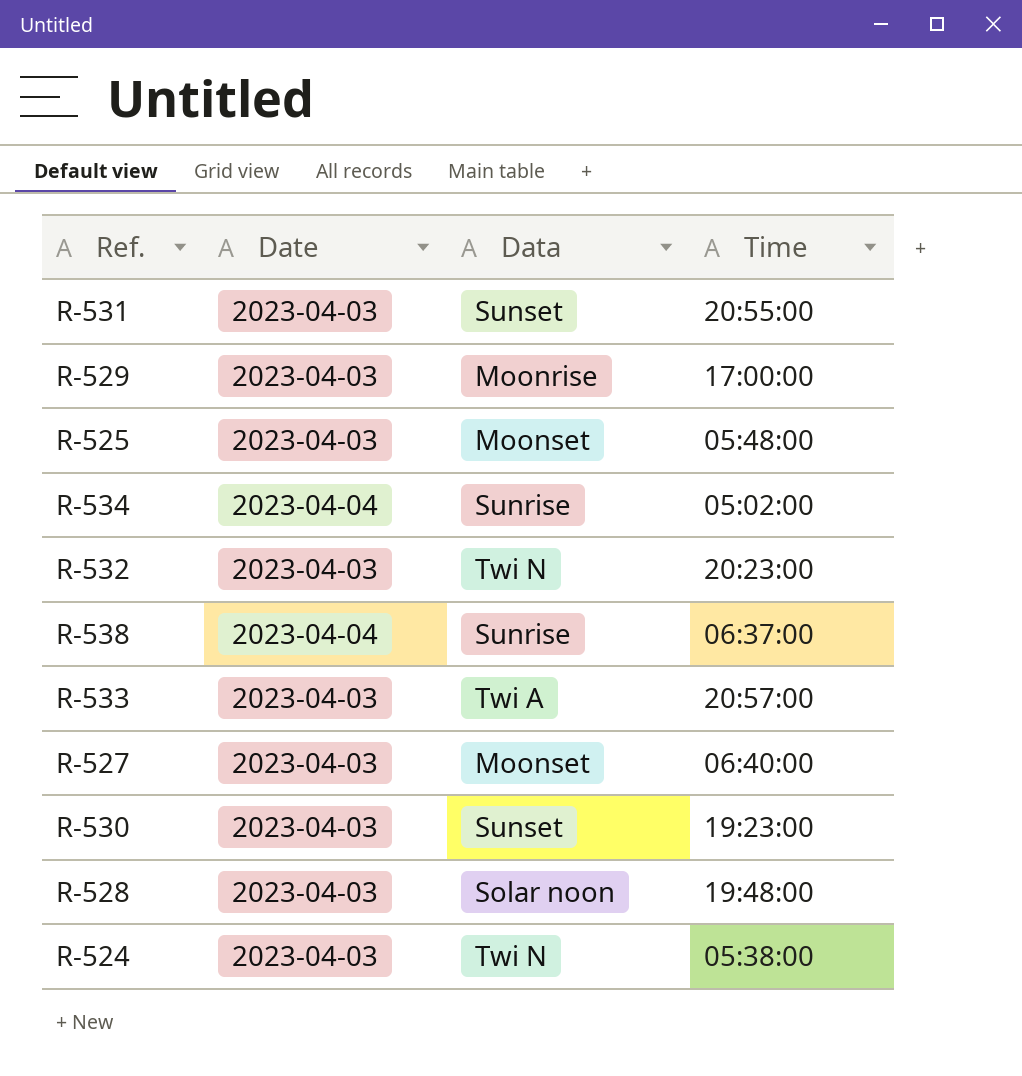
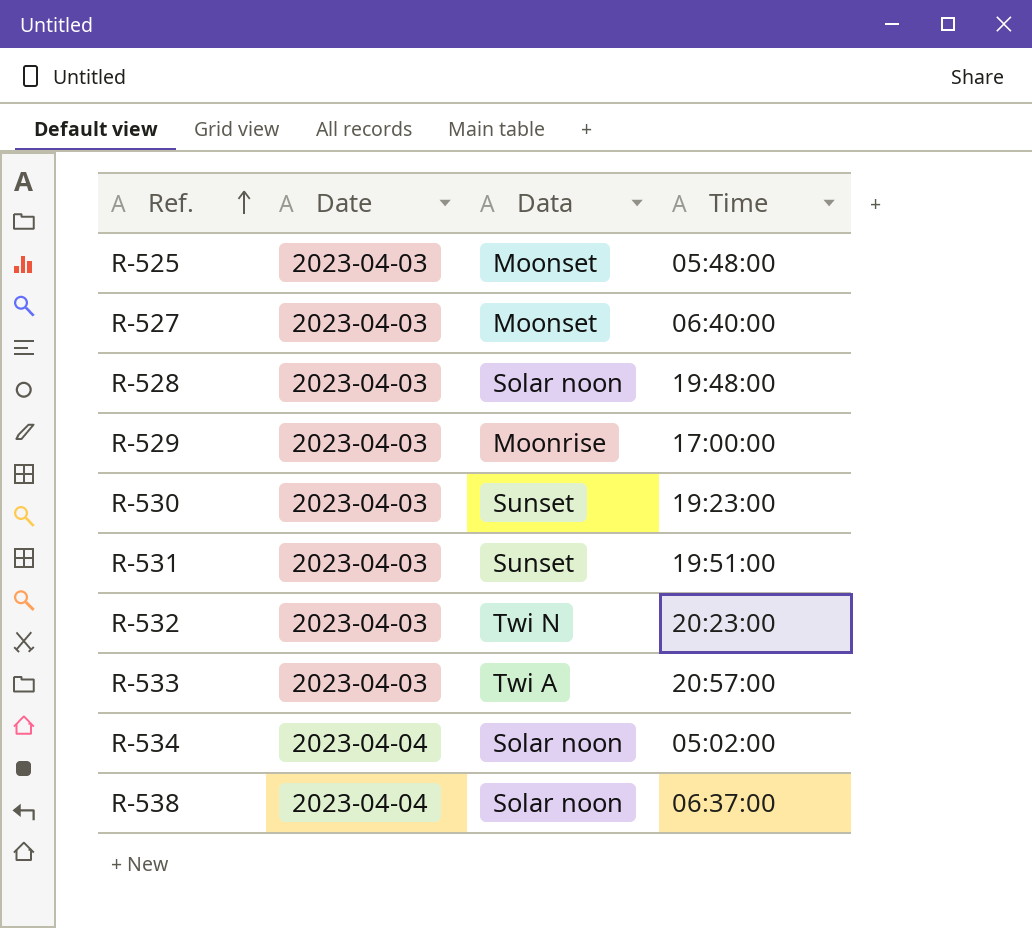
row order: none -> Ref. ascending
row R-524: 2023-04-03 | Twi N | 05:38:00 -> none
R-531 | Time: 20:55:00 -> 19:51:00
R-534 | Data: Sunrise -> Solar noon
R-538 | Data: Sunrise -> Solar noon

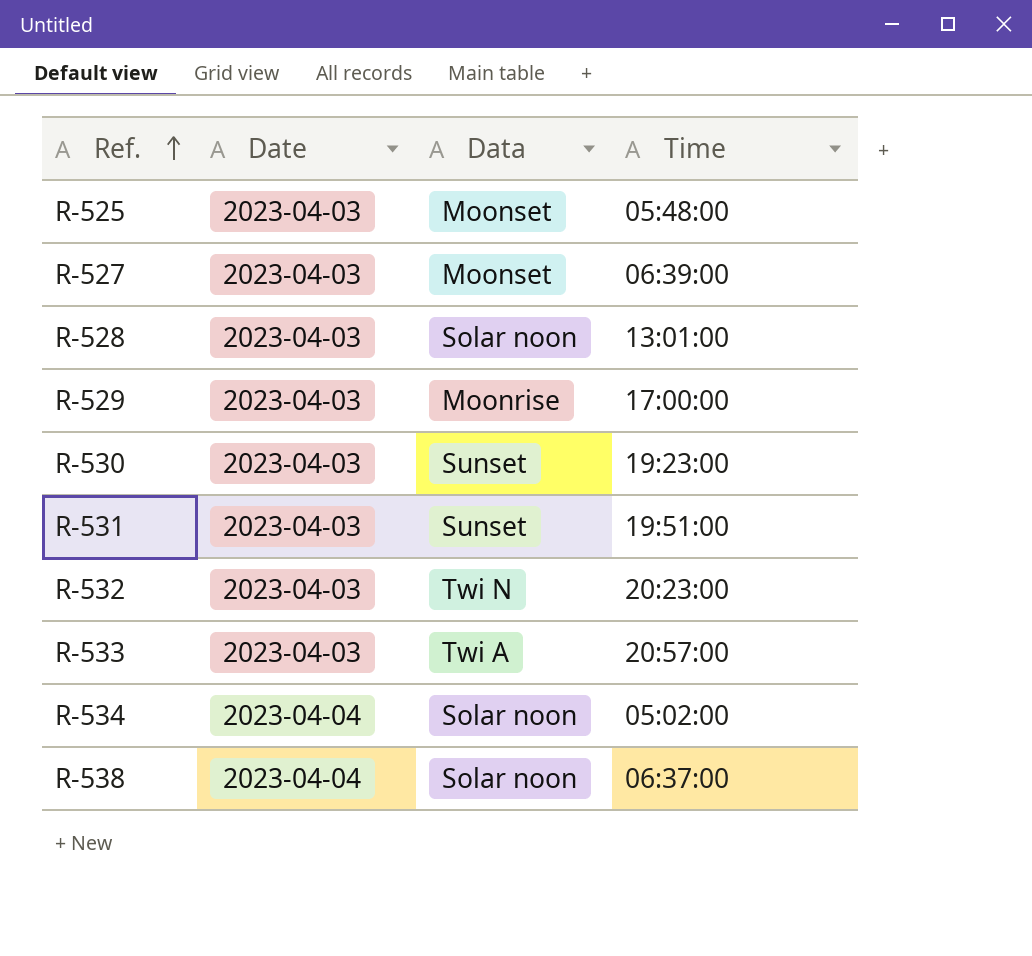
R-527 | Time: 06:40:00 -> 06:39:00
R-528 | Time: 19:48:00 -> 13:01:00

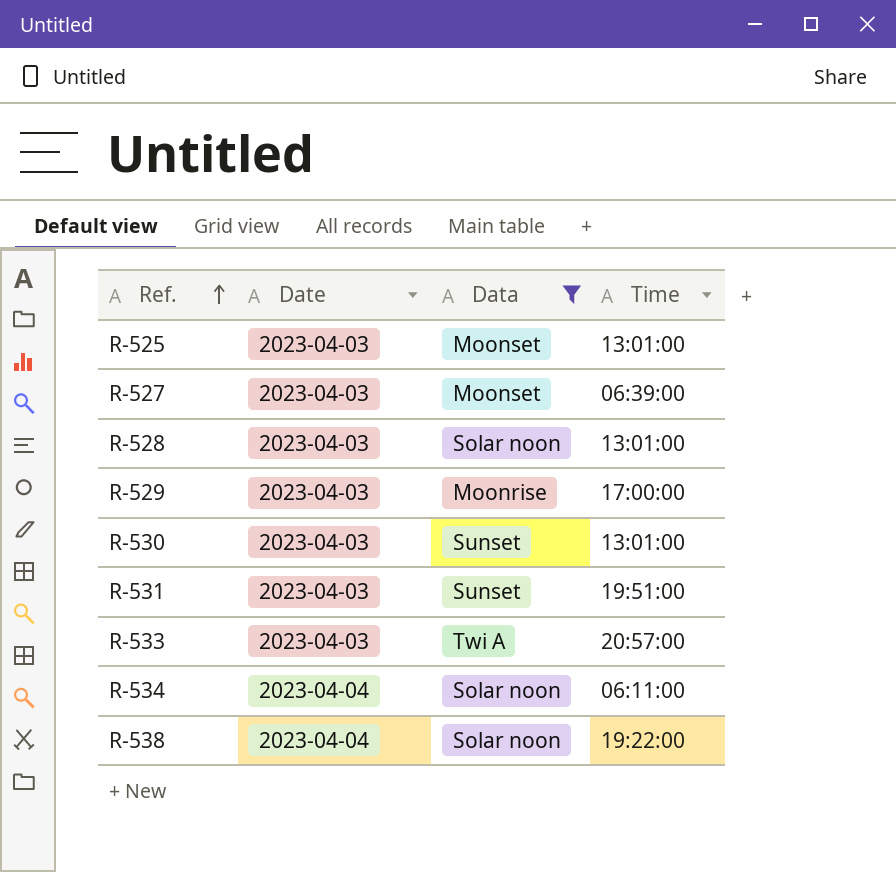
filter: none -> Data != Twi N
R-525 | Time: 05:48:00 -> 13:01:00
R-530 | Time: 19:23:00 -> 13:01:00
R-534 | Time: 05:02:00 -> 06:11:00
R-538 | Time: 06:37:00 -> 19:22:00

